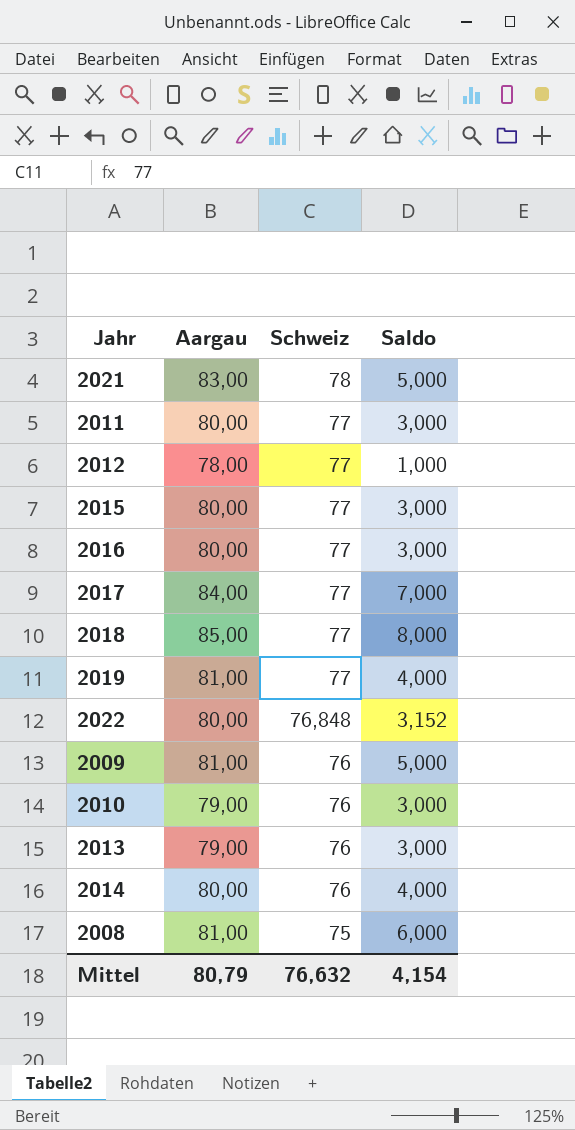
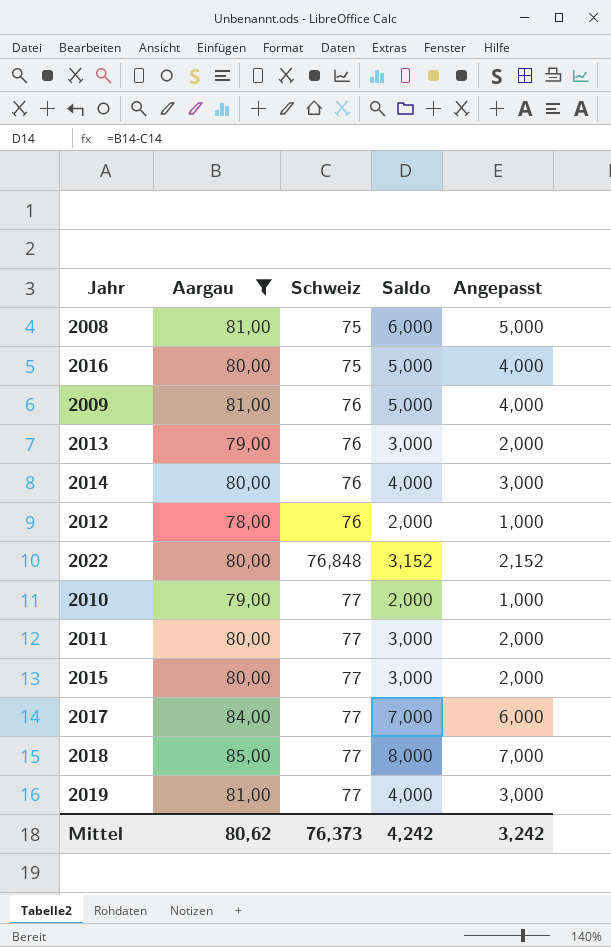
filter: none -> Aargau != 83,00
row order: Schweiz descending -> Schweiz ascending
column Angepasst | formula: none -> [Saldo] - 1
2016 | Schweiz: 77 -> 75
2016 | Saldo: 3,000 -> 5,000
2012 | Schweiz: 77 -> 76
2012 | Saldo: 1,000 -> 2,000
2010 | Schweiz: 76 -> 77
2010 | Saldo: 3,000 -> 2,000
Mittel | Aargau: 80,79 -> 80,62
Mittel | Schweiz: 76,632 -> 76,373
Mittel | Saldo: 4,154 -> 4,242

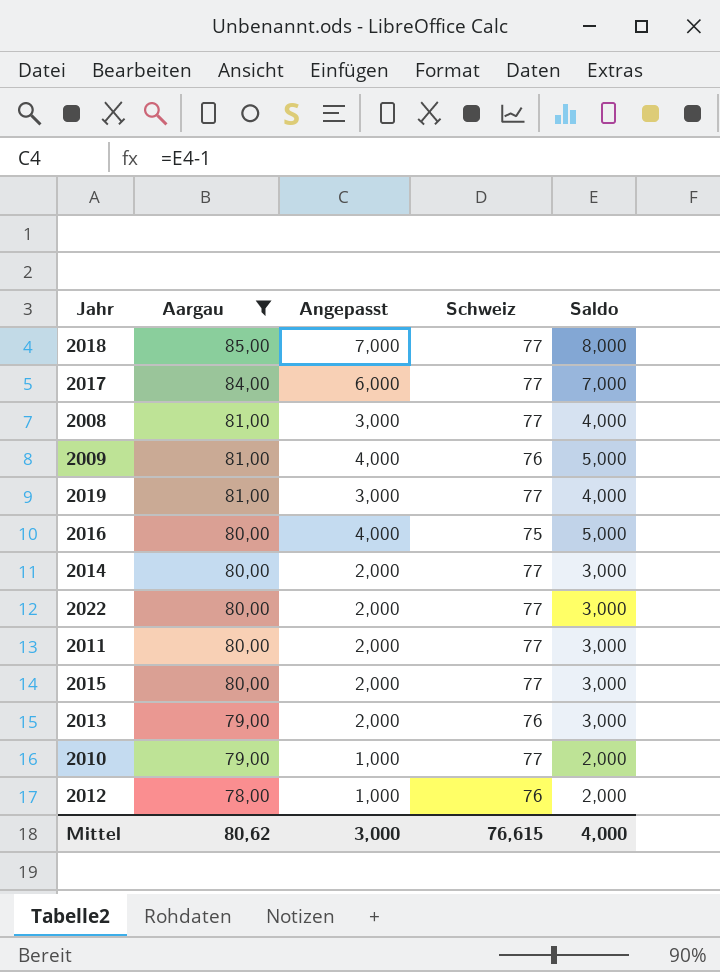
row order: Schweiz ascending -> Aargau descending
column Angepasst | position: 5 -> 3
2008 | Angepasst: 5,000 -> 3,000
2008 | Schweiz: 75 -> 77
2008 | Saldo: 6,000 -> 4,000
2014 | Angepasst: 3,000 -> 2,000
2014 | Schweiz: 76 -> 77
2014 | Saldo: 4,000 -> 3,000
2022 | Angepasst: 2,152 -> 2,000
2022 | Schweiz: 76,848 -> 77
2022 | Saldo: 3,152 -> 3,000
Mittel | Angepasst: 3,242 -> 3,000
Mittel | Schweiz: 76,373 -> 76,615
Mittel | Saldo: 4,242 -> 4,000

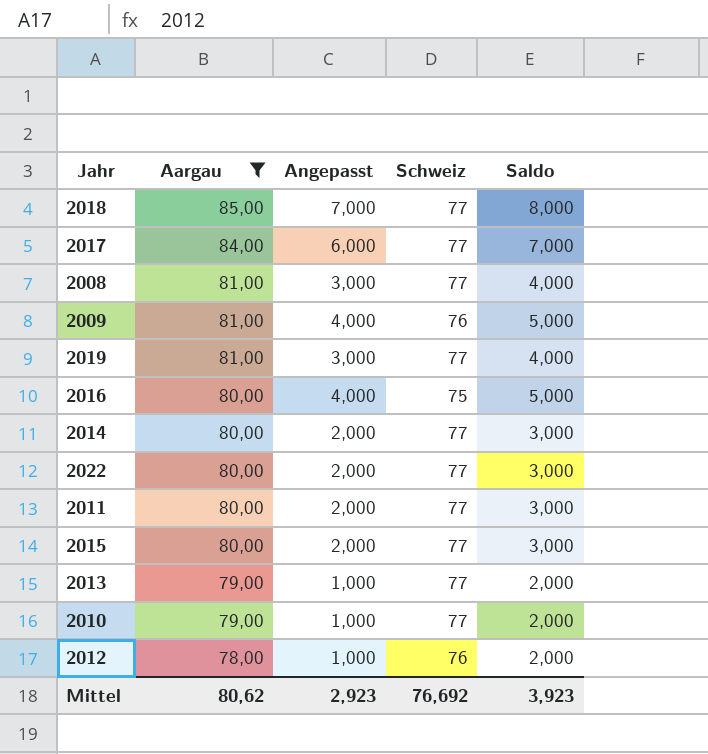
2013 | Angepasst: 2,000 -> 1,000
2013 | Schweiz: 76 -> 77
2013 | Saldo: 3,000 -> 2,000
Mittel | Angepasst: 3,000 -> 2,923
Mittel | Schweiz: 76,615 -> 76,692
Mittel | Saldo: 4,000 -> 3,923

